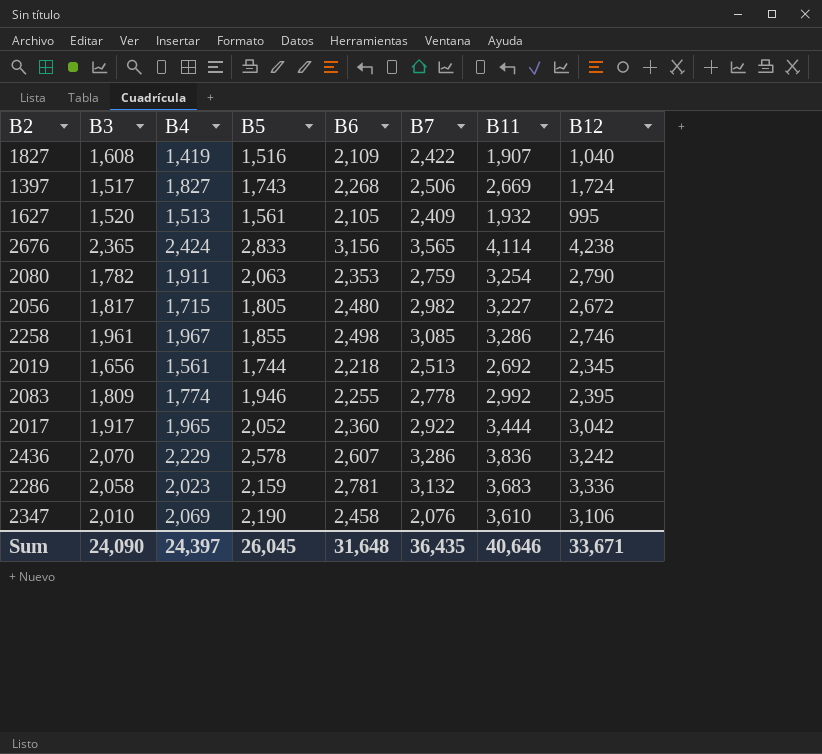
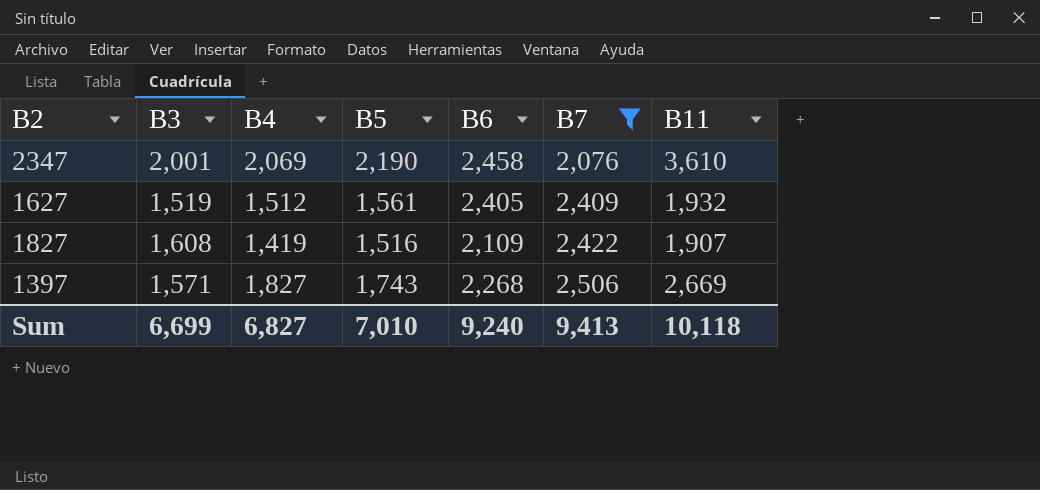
filter: none -> B7 <= 2,506
row order: none -> B7 ascending
column B12 | position: 8 -> none
2347 | B3: 2,010 -> 2,001
1627 | B3: 1,520 -> 1,519
1627 | B4: 1,513 -> 1,512
1627 | B6: 2,105 -> 2,405
1397 | B3: 1,517 -> 1,571
Sum | B3: 24,090 -> 6,699
Sum | B4: 24,397 -> 6,827
Sum | B5: 26,045 -> 7,010
Sum | B6: 31,648 -> 9,240
Sum | B7: 36,435 -> 9,413
Sum | B11: 40,646 -> 10,118

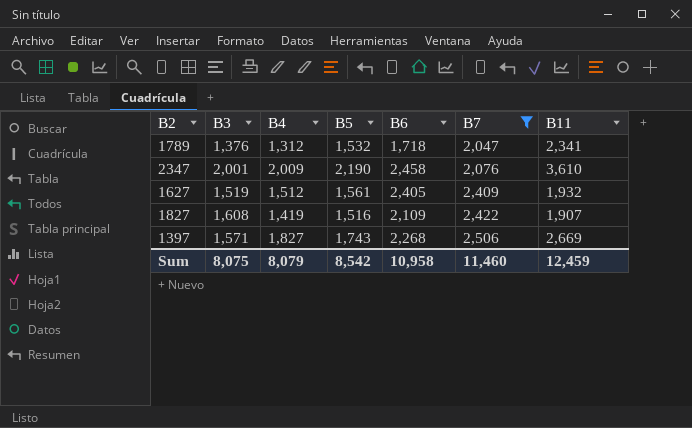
row 1789: none -> 1,376 | 1,312 | 1,532 | 1,718 | 2,047 | 2,341
2347 | B4: 2,069 -> 2,009
Sum | B3: 6,699 -> 8,075
Sum | B4: 6,827 -> 8,079
Sum | B5: 7,010 -> 8,542
Sum | B6: 9,240 -> 10,958
Sum | B7: 9,413 -> 11,460
Sum | B11: 10,118 -> 12,459

